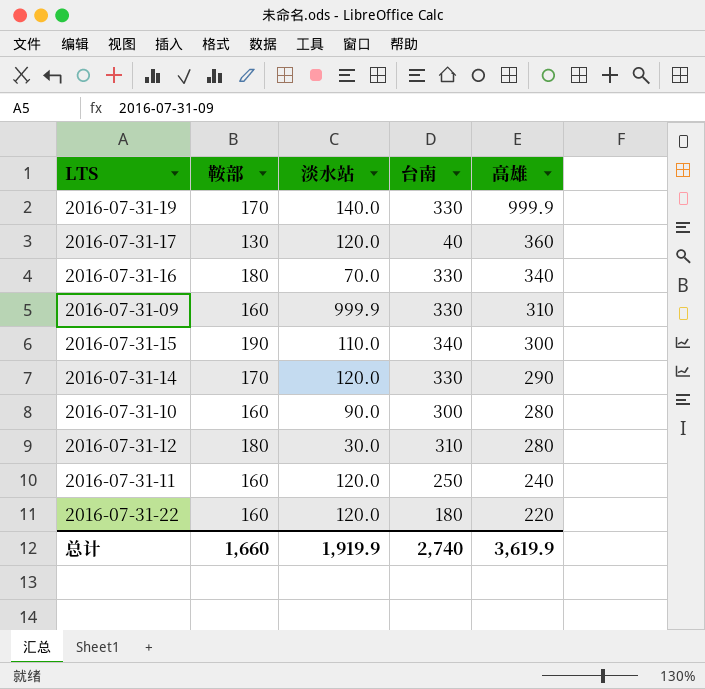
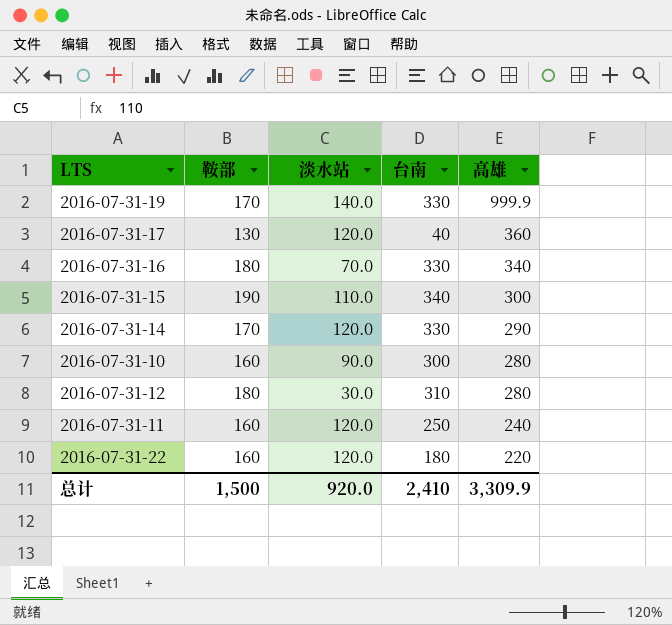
row 2016-07-31-09: 160 | 999.9 | 330 | 310 -> none
总计 | 鞍部: 1,660 -> 1,500
总计 | 淡水站: 1,919.9 -> 920.0
总计 | 台南: 2,740 -> 2,410
总计 | 高雄: 3,619.9 -> 3,309.9

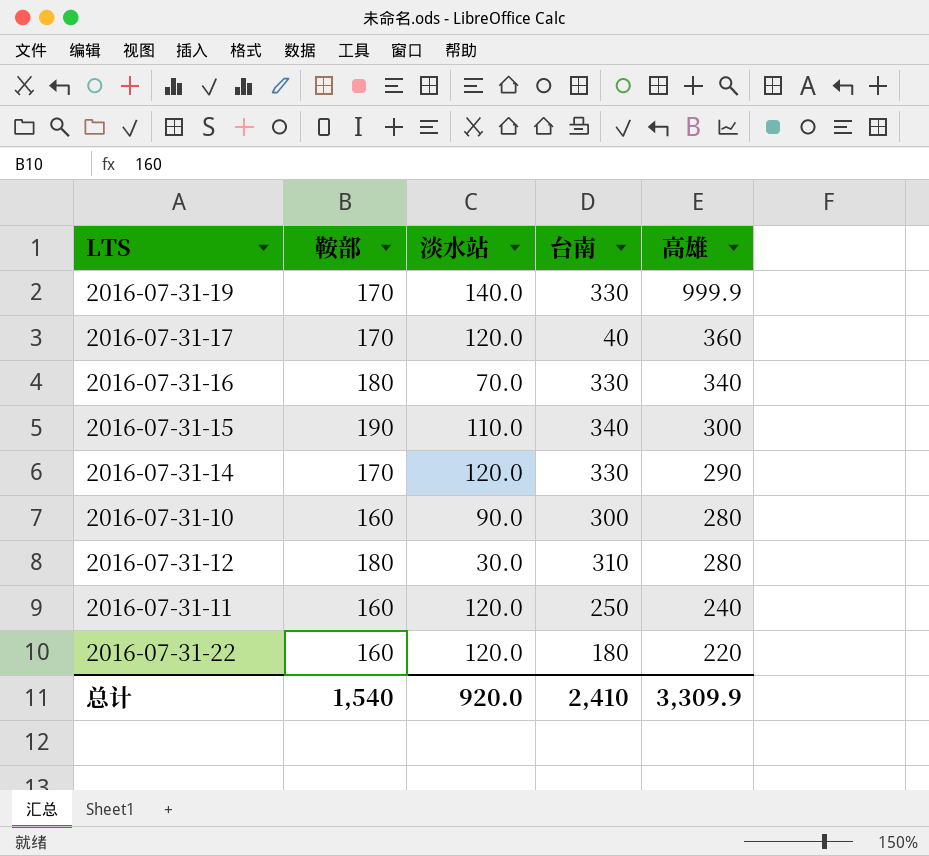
2016-07-31-17 | 鞍部: 130 -> 170
总计 | 鞍部: 1,500 -> 1,540

